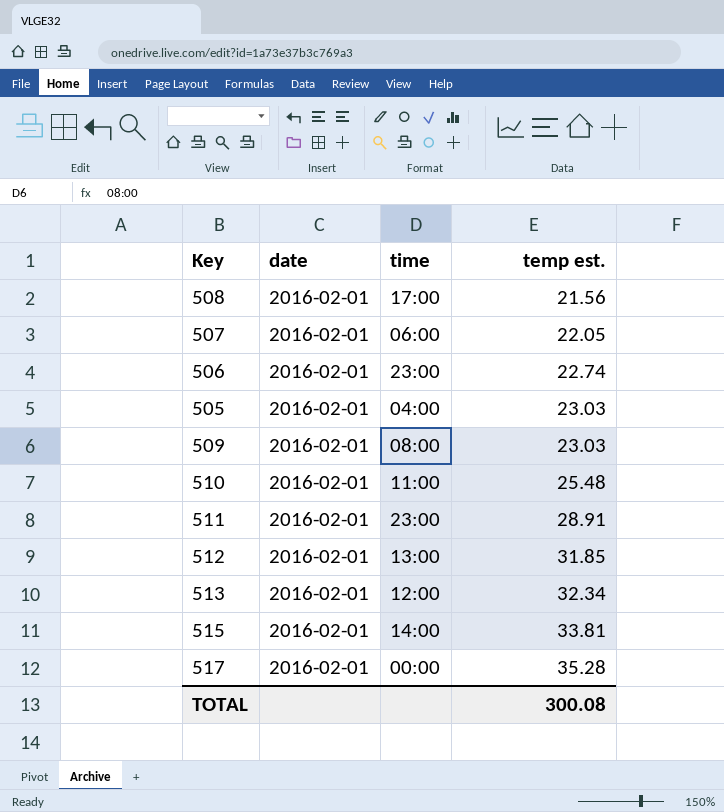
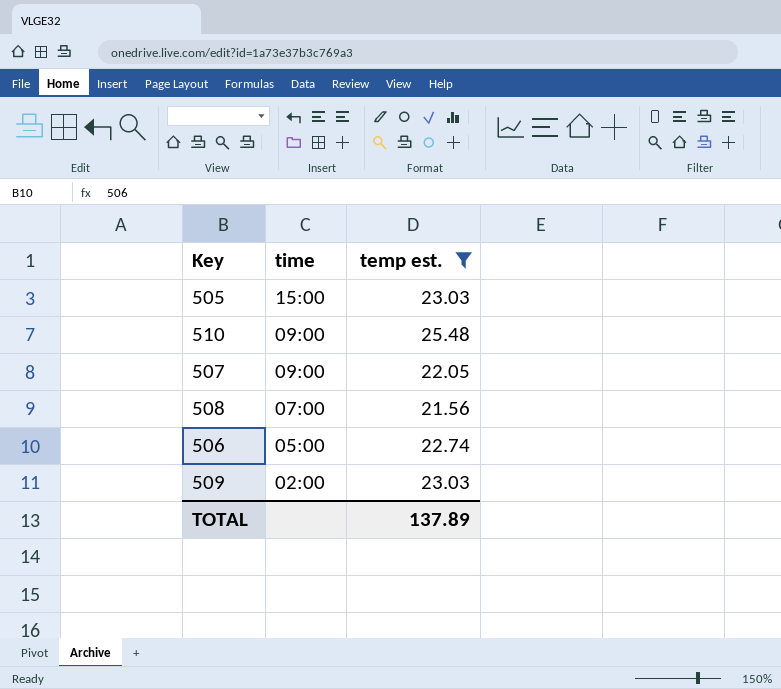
filter: none -> temp est. <= 25.48
row order: temp est. ascending -> time descending
column date | position: 2 -> none
505 | time: 04:00 -> 15:00
510 | time: 11:00 -> 09:00
507 | time: 06:00 -> 09:00
508 | time: 17:00 -> 07:00
506 | time: 23:00 -> 05:00
509 | time: 08:00 -> 02:00
TOTAL | temp est.: 300.08 -> 137.89

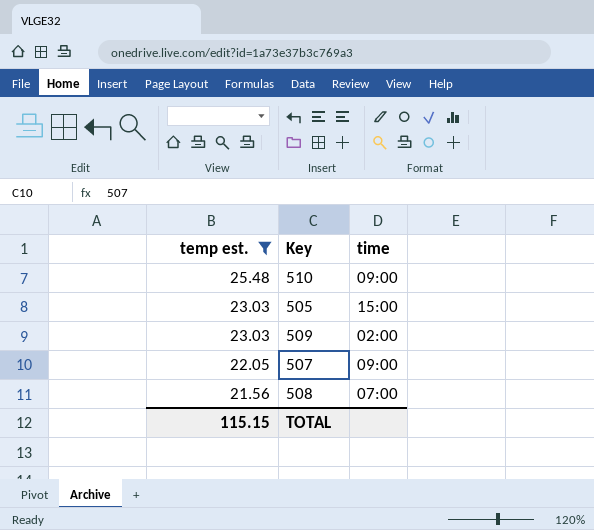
row order: time descending -> temp est. descending
column temp est. | position: 3 -> 1
row 506: 05:00 | 22.74 -> none
TOTAL | temp est.: 137.89 -> 115.15

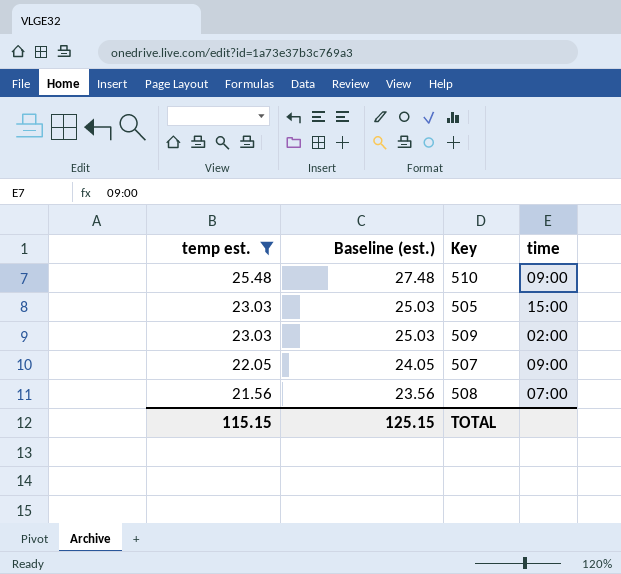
column Baseline (est.) | formula: none -> [temp est.] + 2

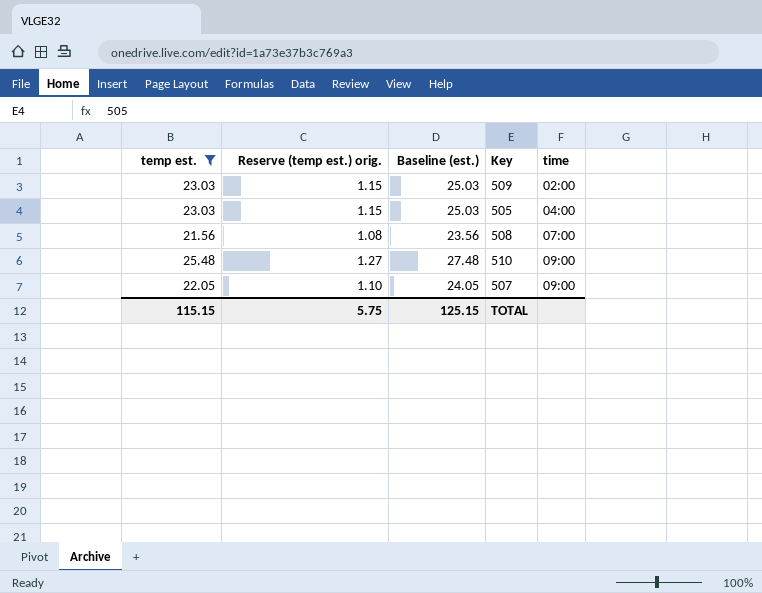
row order: temp est. descending -> time ascending
column Reserve (temp est.) orig. | formula: none -> [temp est.] * 0.05
505 | time: 15:00 -> 04:00

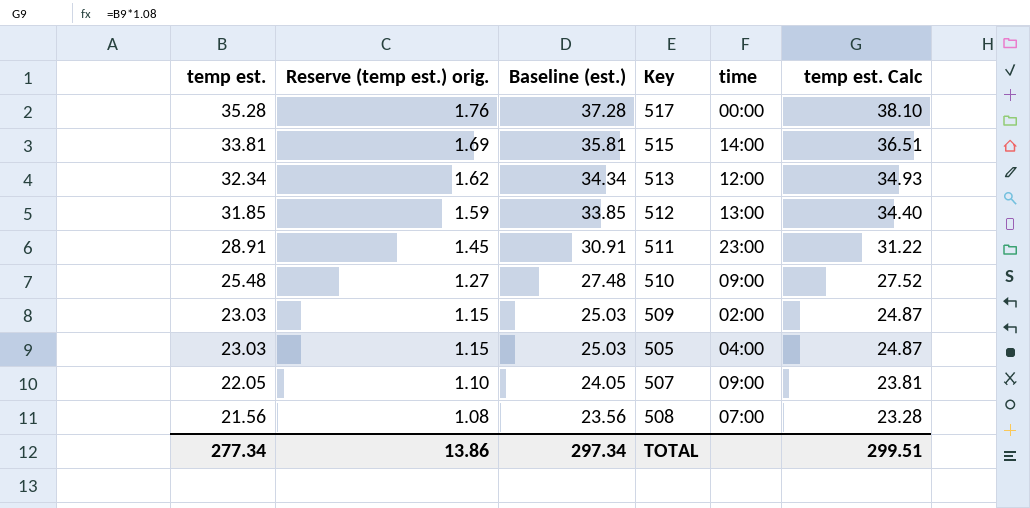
filter: temp est. <= 25.48 -> none
row order: time ascending -> temp est. descending
column temp est. Calc | formula: none -> [temp est.] * 1.08
TOTAL | temp est.: 115.15 -> 277.34
TOTAL | Reserve (temp est.) orig.: 5.75 -> 13.86
TOTAL | Baseline (est.): 125.15 -> 297.34

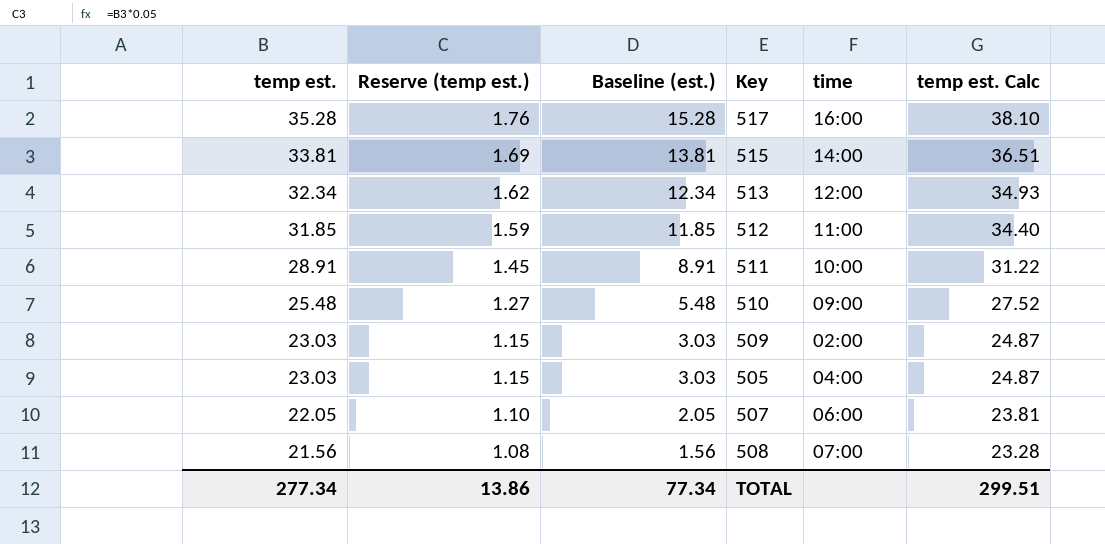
column name: Reserve (temp est.) orig. -> Reserve (temp est.)
column Baseline (est.) | formula: [temp est.] + 2 -> [temp est.] - 20
517 | time: 00:00 -> 16:00
512 | time: 13:00 -> 11:00
511 | time: 23:00 -> 10:00
507 | time: 09:00 -> 06:00
TOTAL | Baseline (est.): 297.34 -> 77.34

